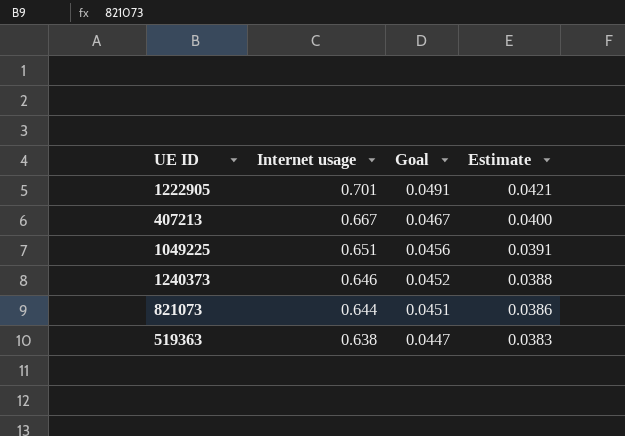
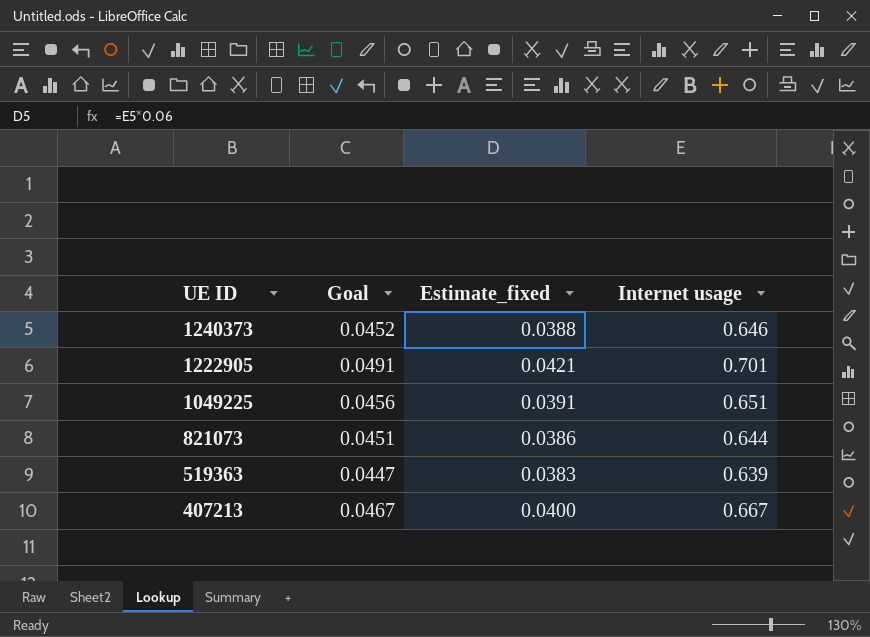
row order: Internet usage descending -> UE ID descending
column name: Estimate -> Estimate_fixed
column Internet usage | position: 2 -> 4
519363 | Internet usage: 0.638 -> 0.639

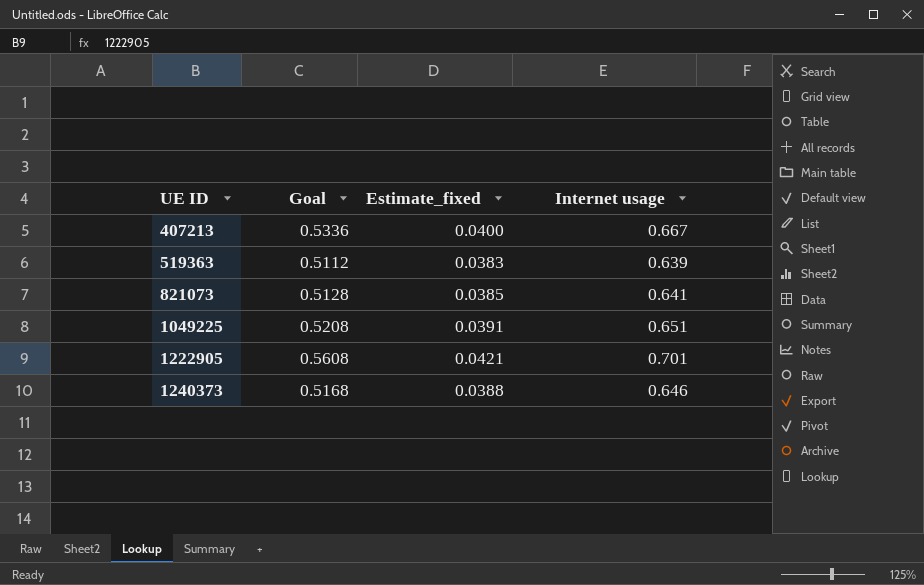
row order: UE ID descending -> UE ID ascending
column Goal | formula: [Internet usage] * 0.07 -> [Internet usage] * 0.8
821073 | Estimate_fixed: 0.0386 -> 0.0385
821073 | Internet usage: 0.644 -> 0.641

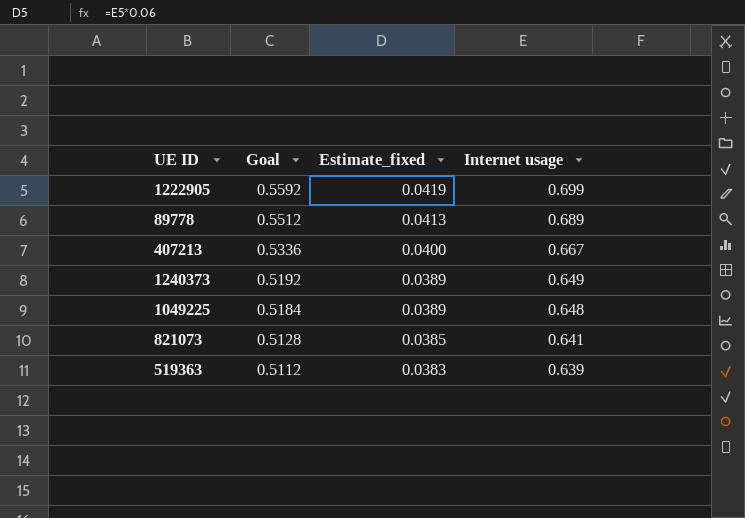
row order: UE ID ascending -> Goal descending
1222905 | Goal: 0.5608 -> 0.5592
1222905 | Estimate_fixed: 0.0421 -> 0.0419
1222905 | Internet usage: 0.701 -> 0.699
row 89778: none -> 0.5512 | 0.0413 | 0.689
1240373 | Goal: 0.5168 -> 0.5192
1240373 | Estimate_fixed: 0.0388 -> 0.0389
1240373 | Internet usage: 0.646 -> 0.649
1049225 | Goal: 0.5208 -> 0.5184
1049225 | Estimate_fixed: 0.0391 -> 0.0389
1049225 | Internet usage: 0.651 -> 0.648

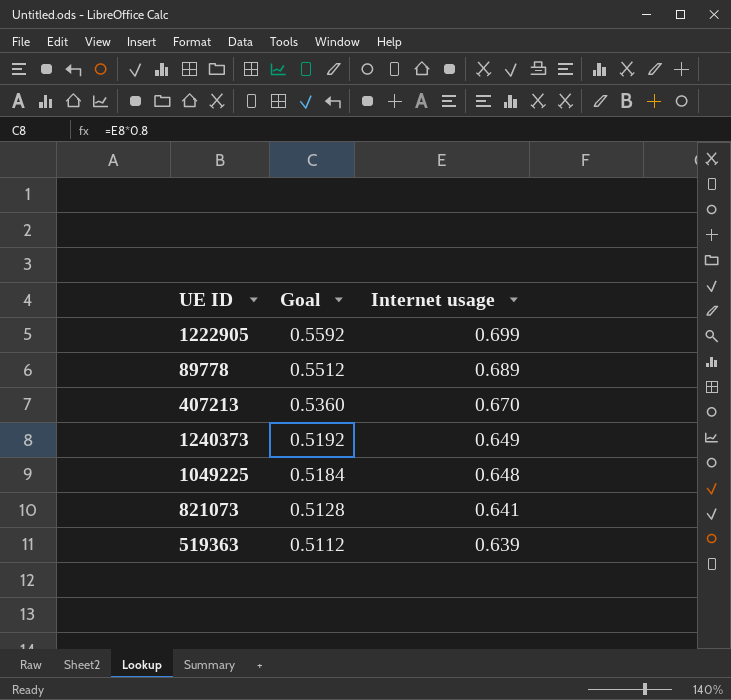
column Estimate_fixed | formula: [Internet usage] * 0.06 -> none
407213 | Goal: 0.5336 -> 0.5360
407213 | Internet usage: 0.667 -> 0.670

